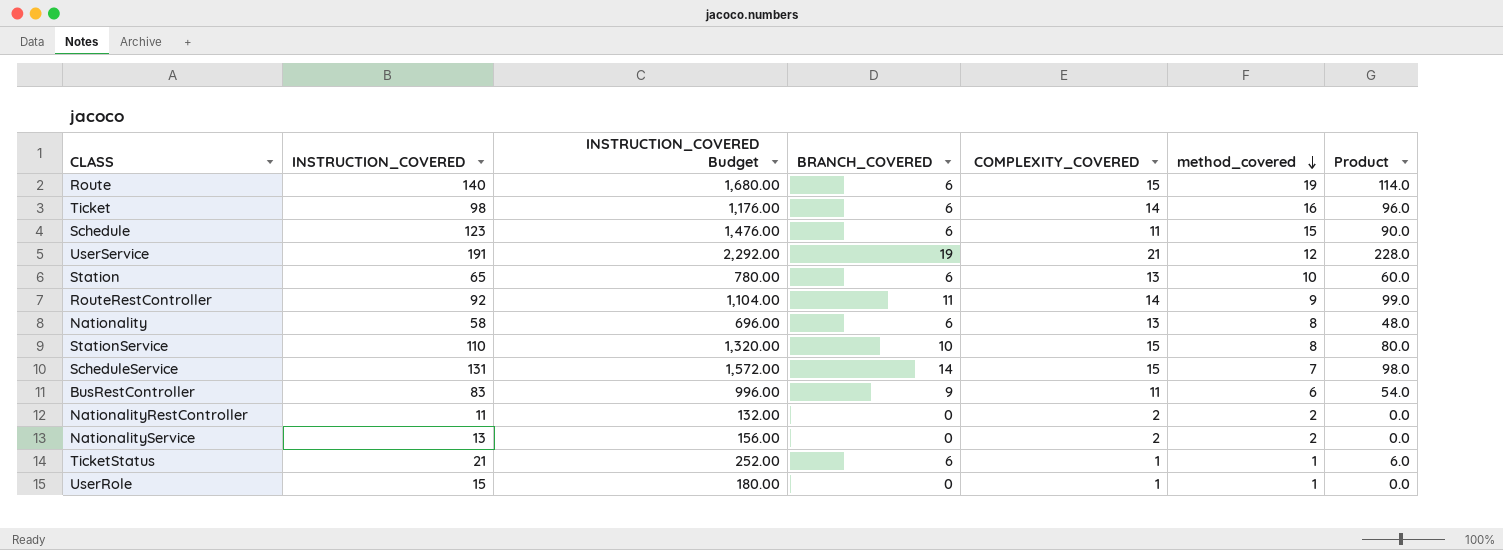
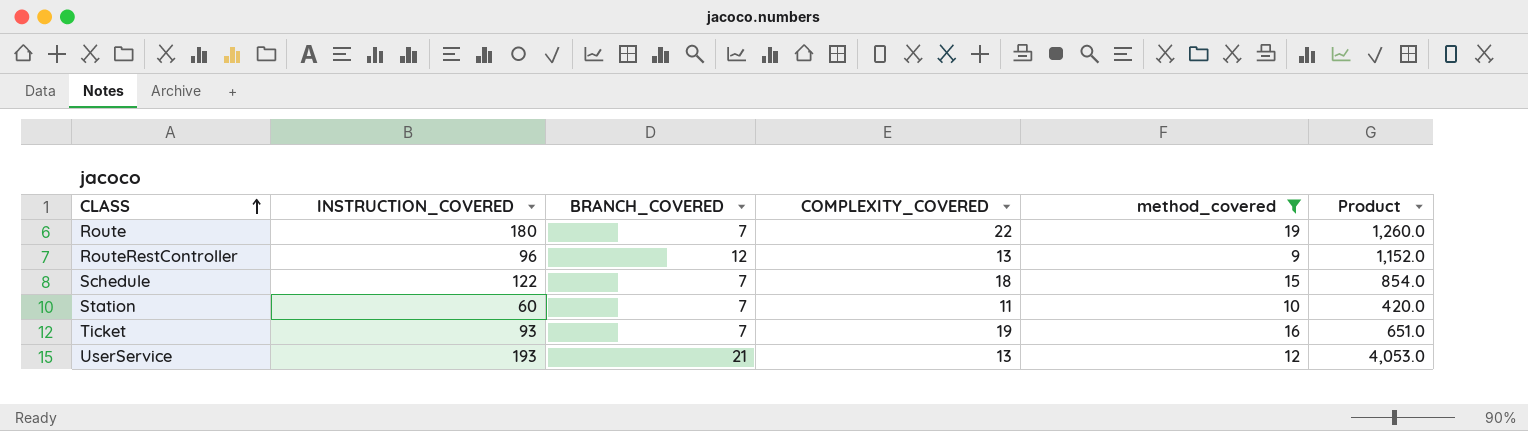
filter: none -> method_covered >= 9
row order: method_covered descending -> CLASS ascending
column INSTRUCTION_COVERED Budget | formula: [INSTRUCTION_COVERED] * 12 -> none
column Product | formula: [BRANCH_COVERED] * [method_covered] -> [INSTRUCTION_COVERED] * [BRANCH_COVERED]
Route | INSTRUCTION_COVERED: 140 -> 180
Route | BRANCH_COVERED: 6 -> 7
Route | COMPLEXITY_COVERED: 15 -> 22
RouteRestController | INSTRUCTION_COVERED: 92 -> 96
RouteRestController | BRANCH_COVERED: 11 -> 12
RouteRestController | COMPLEXITY_COVERED: 14 -> 13
Schedule | INSTRUCTION_COVERED: 123 -> 122
Schedule | BRANCH_COVERED: 6 -> 7
Schedule | COMPLEXITY_COVERED: 11 -> 18
Station | INSTRUCTION_COVERED: 65 -> 60
Station | BRANCH_COVERED: 6 -> 7
Station | COMPLEXITY_COVERED: 13 -> 11
Ticket | INSTRUCTION_COVERED: 98 -> 93
Ticket | BRANCH_COVERED: 6 -> 7
Ticket | COMPLEXITY_COVERED: 14 -> 19
UserService | INSTRUCTION_COVERED: 191 -> 193
UserService | BRANCH_COVERED: 19 -> 21
UserService | COMPLEXITY_COVERED: 21 -> 13

